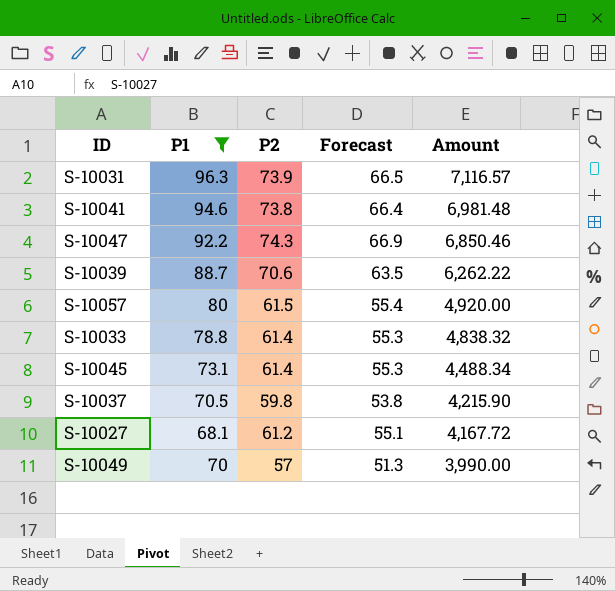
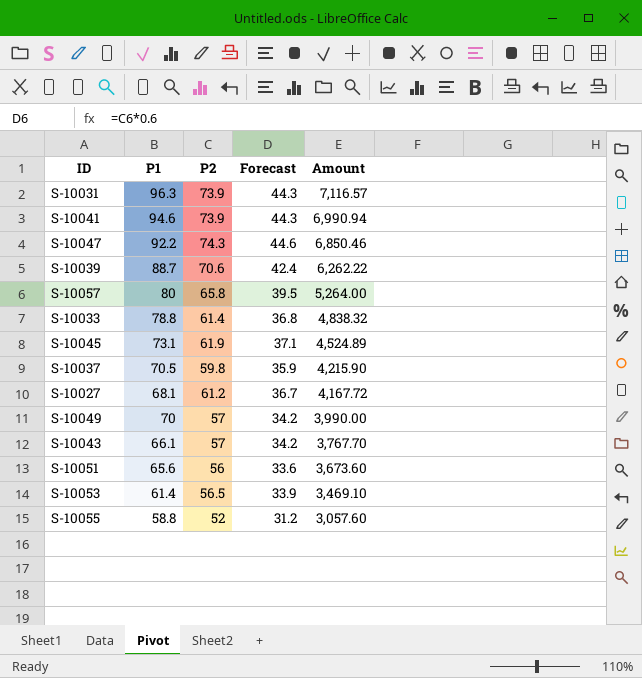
filter: P1 >= 68.1 -> none
column Forecast | formula: [P2] * 0.9 -> [P2] * 0.6
S-10041 | P2: 73.8 -> 73.9
S-10041 | Amount: 6,981.48 -> 6,990.94
S-10057 | P2: 61.5 -> 65.8
S-10057 | Amount: 4,920.00 -> 5,264.00
S-10045 | P2: 61.4 -> 61.9
S-10045 | Amount: 4,488.34 -> 4,524.89

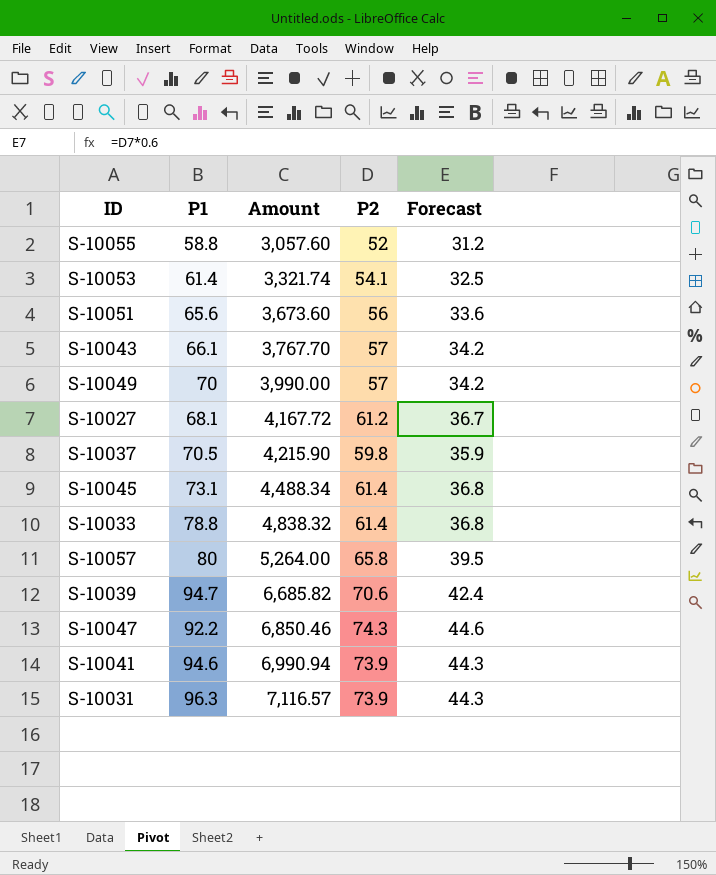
row order: Amount descending -> Amount ascending
column Amount | position: 5 -> 3
S-10053 | Amount: 3,469.10 -> 3,321.74
S-10053 | P2: 56.5 -> 54.1
S-10053 | Forecast: 33.9 -> 32.5
S-10045 | Amount: 4,524.89 -> 4,488.34
S-10045 | P2: 61.9 -> 61.4
S-10045 | Forecast: 37.1 -> 36.8
S-10039 | P1: 88.7 -> 94.7
S-10039 | Amount: 6,262.22 -> 6,685.82

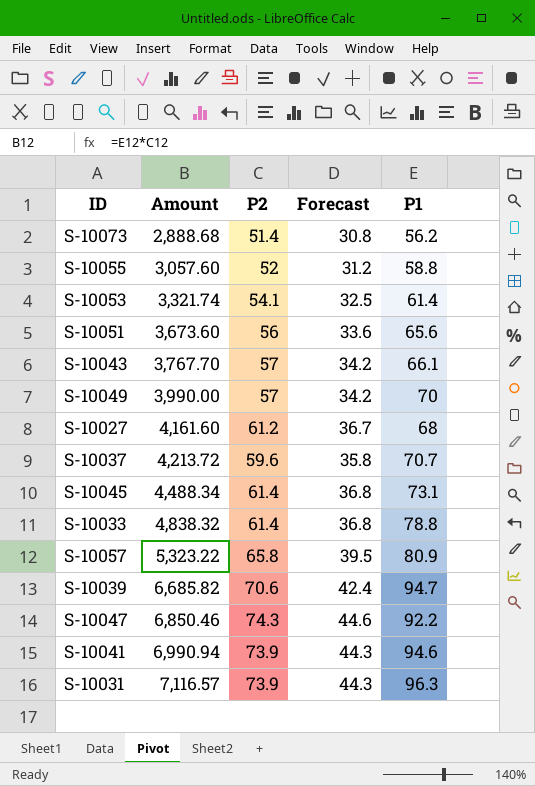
column P1 | position: 2 -> 5
row S-10073: none -> 2,888.68 | 51.4 | 30.8 | 56.2
S-10027 | Amount: 4,167.72 -> 4,161.60
S-10027 | P1: 68.1 -> 68
S-10037 | Amount: 4,215.90 -> 4,213.72
S-10037 | P2: 59.8 -> 59.6
S-10037 | Forecast: 35.9 -> 35.8
S-10037 | P1: 70.5 -> 70.7
S-10057 | Amount: 5,264.00 -> 5,323.22
S-10057 | P1: 80 -> 80.9

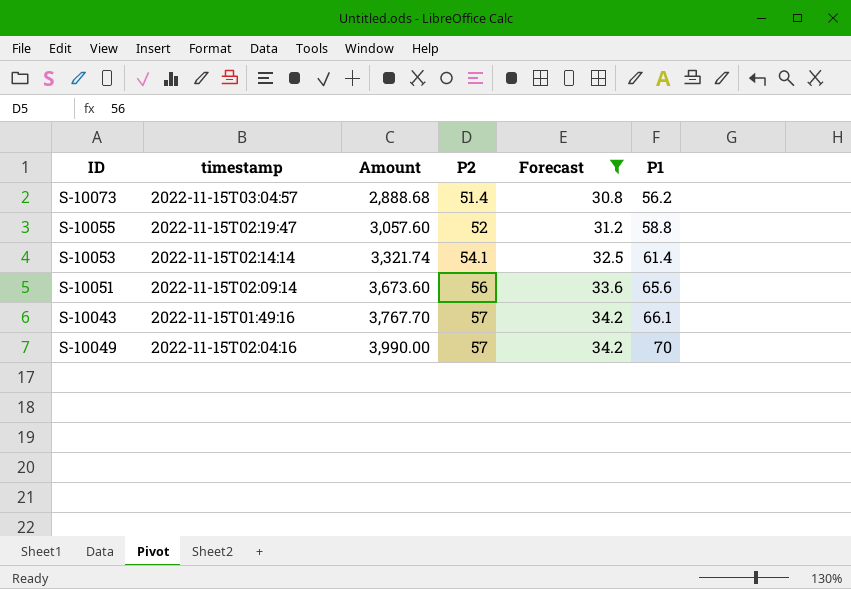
filter: none -> Forecast <= 34.2
column timestamp | position: none -> 2

